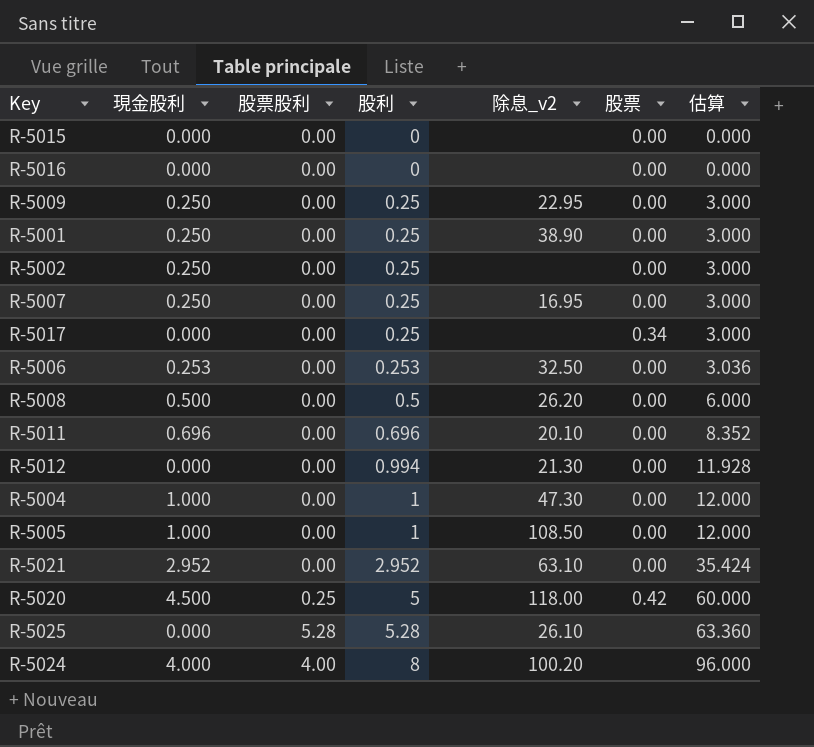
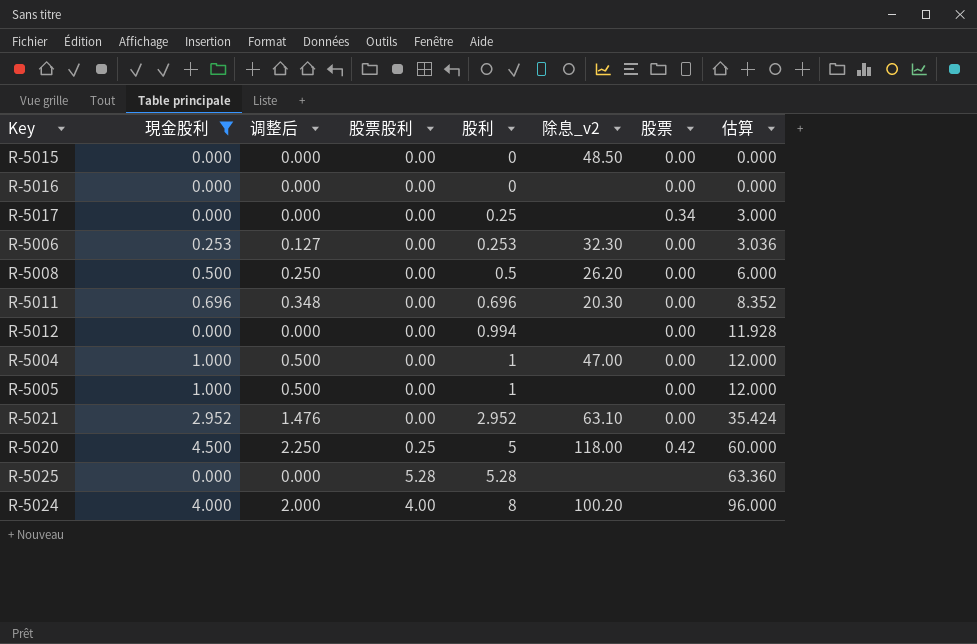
filter: none -> 現金股利 != 0.250
column 调整后 | formula: none -> [現金股利] * 0.5
R-5015 | 除息_v2: none -> 48.50
R-5006 | 除息_v2: 32.50 -> 32.30
R-5011 | 除息_v2: 20.10 -> 20.30
R-5012 | 除息_v2: 21.30 -> none
R-5004 | 除息_v2: 47.30 -> 47.00
R-5005 | 除息_v2: 108.50 -> none
R-5025 | 除息_v2: 26.10 -> none

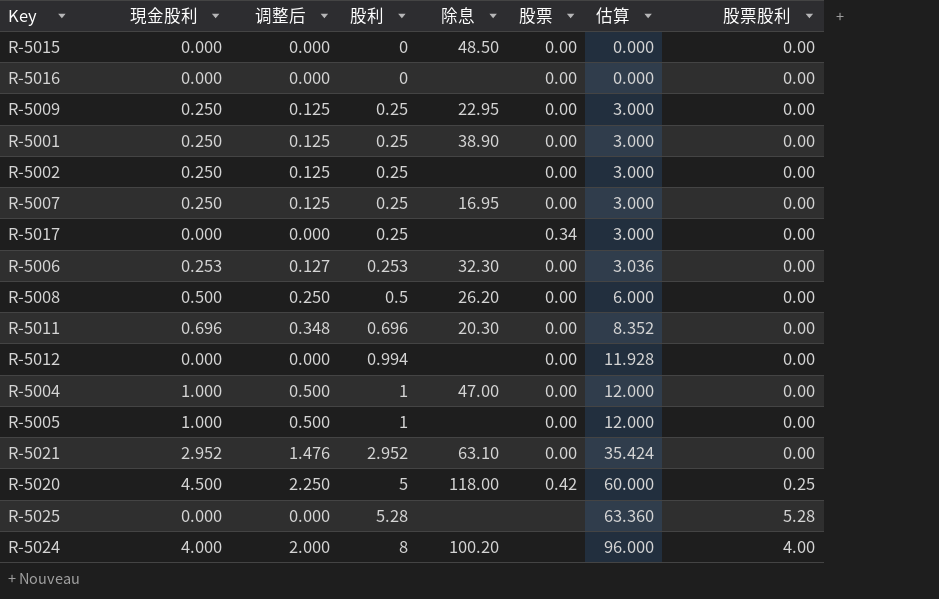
filter: 現金股利 != 0.250 -> none
column name: 除息_v2 -> 除息
column 股票股利 | position: 4 -> 8

